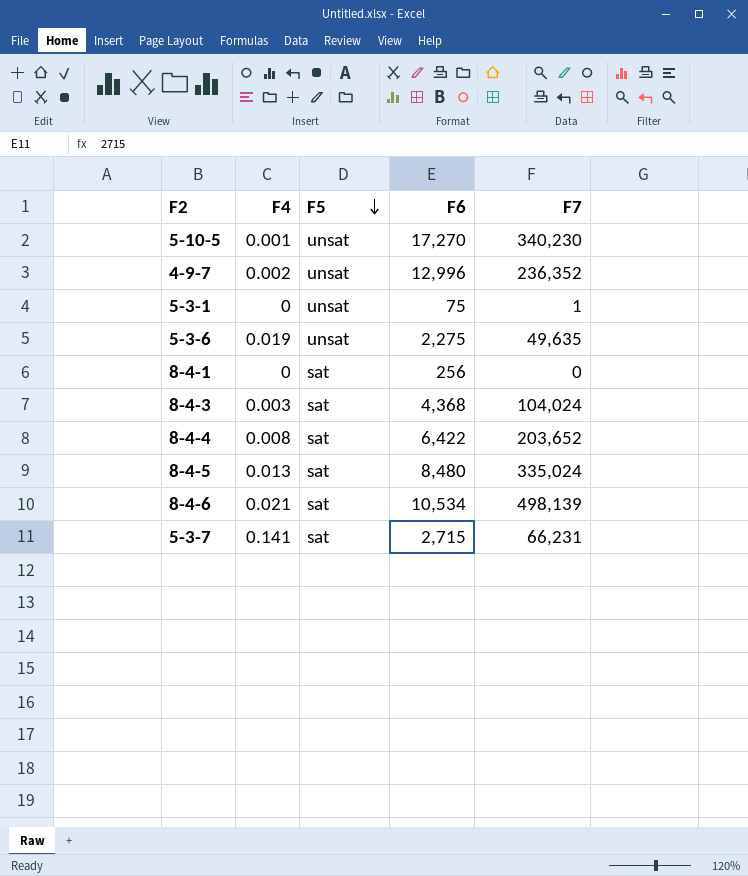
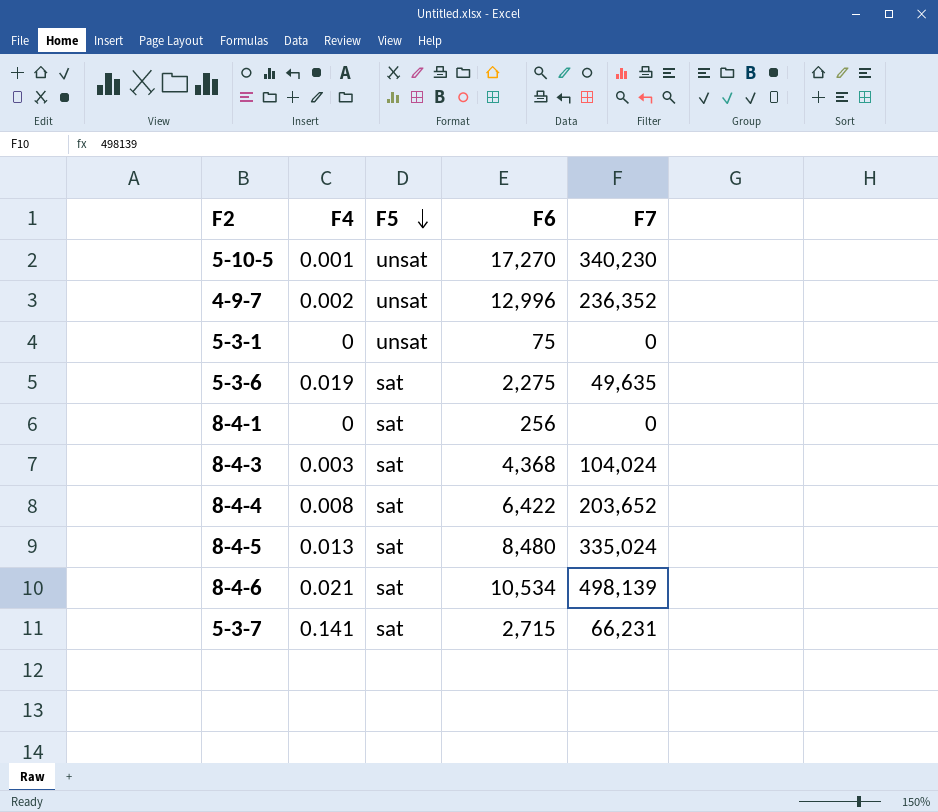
5-3-1 | F7: 1 -> 0
5-3-6 | F5: unsat -> sat

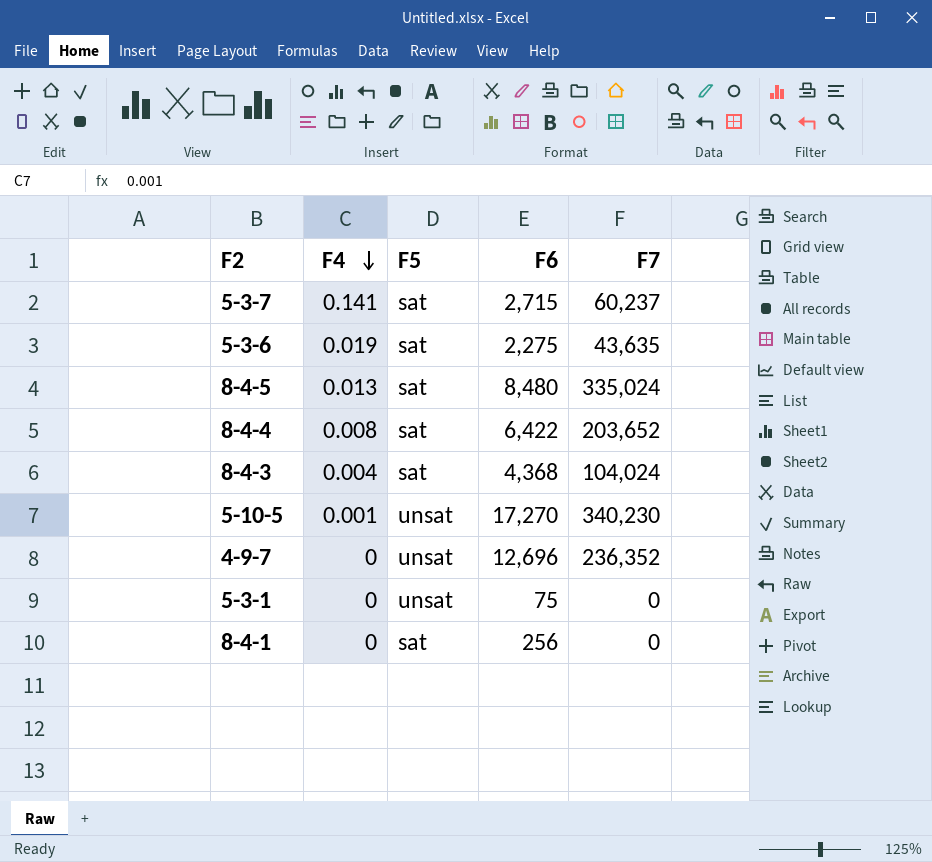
row order: F5 descending -> F4 descending
row 8-4-6: 0.021 | sat | 10,534 | 498,139 -> none
5-3-7 | F7: 66,231 -> 60,237
5-3-6 | F7: 49,635 -> 43,635
8-4-3 | F4: 0.003 -> 0.004
4-9-7 | F4: 0.002 -> 0
4-9-7 | F6: 12,996 -> 12,696

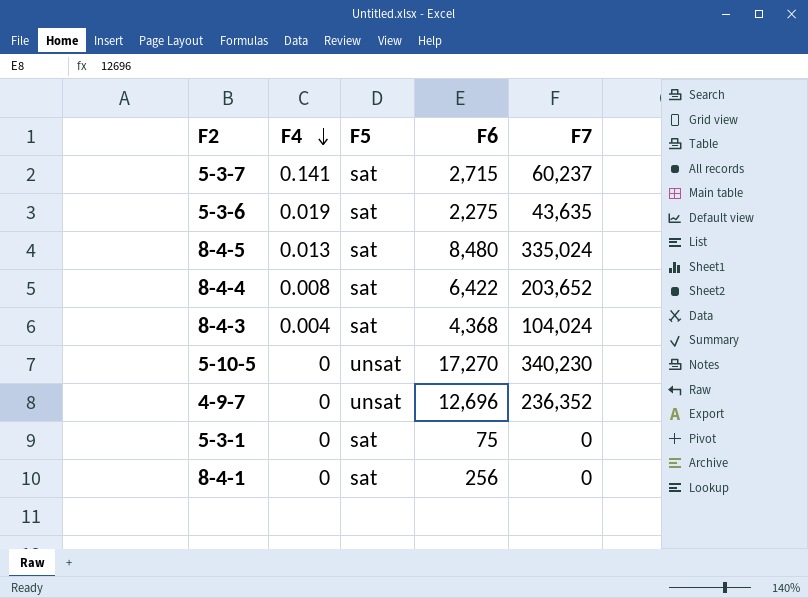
5-10-5 | F4: 0.001 -> 0
5-3-1 | F5: unsat -> sat

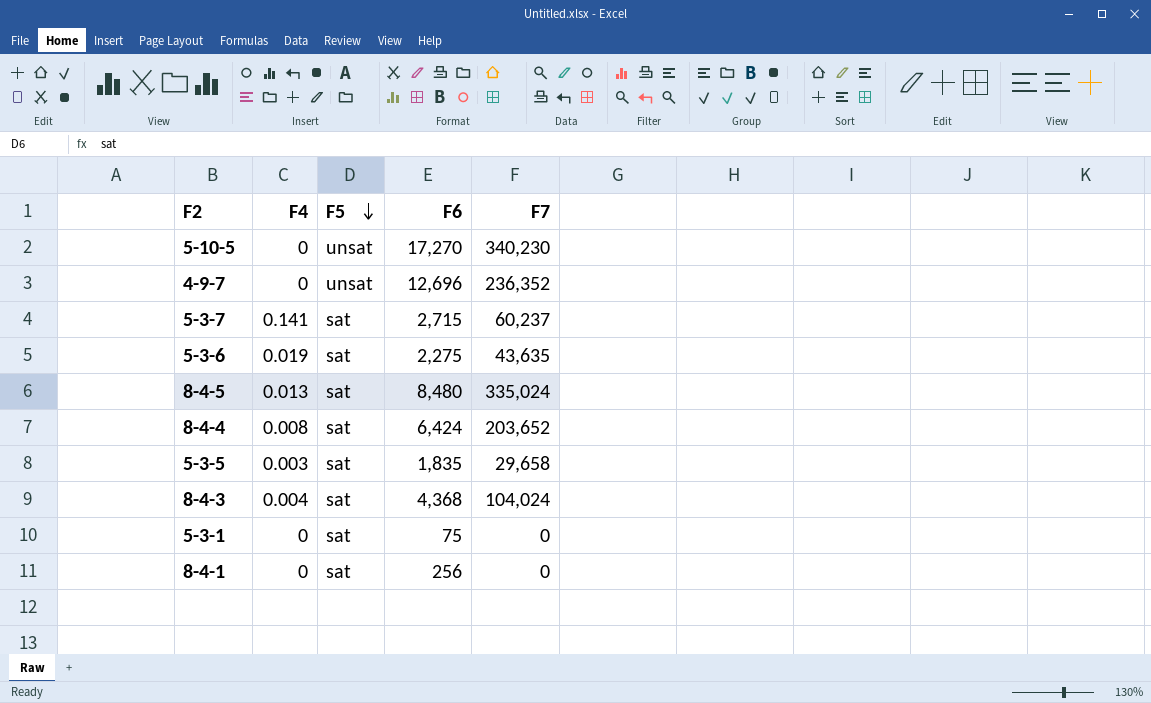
row order: F4 descending -> F5 descending
8-4-4 | F6: 6,422 -> 6,424
row 5-3-5: none -> 0.003 | sat | 1,835 | 29,658

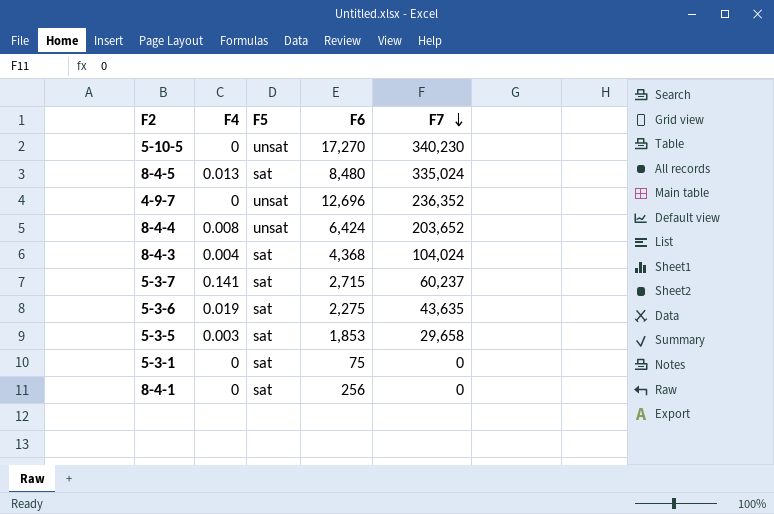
row order: F5 descending -> F7 descending
8-4-4 | F5: sat -> unsat
5-3-5 | F6: 1,835 -> 1,853

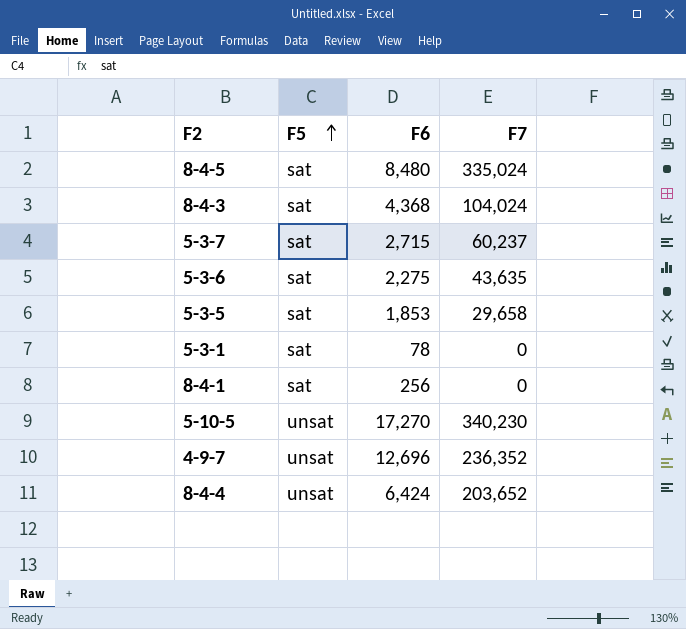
row order: F7 descending -> F5 ascending
column F4 | position: 2 -> none
5-3-1 | F6: 75 -> 78

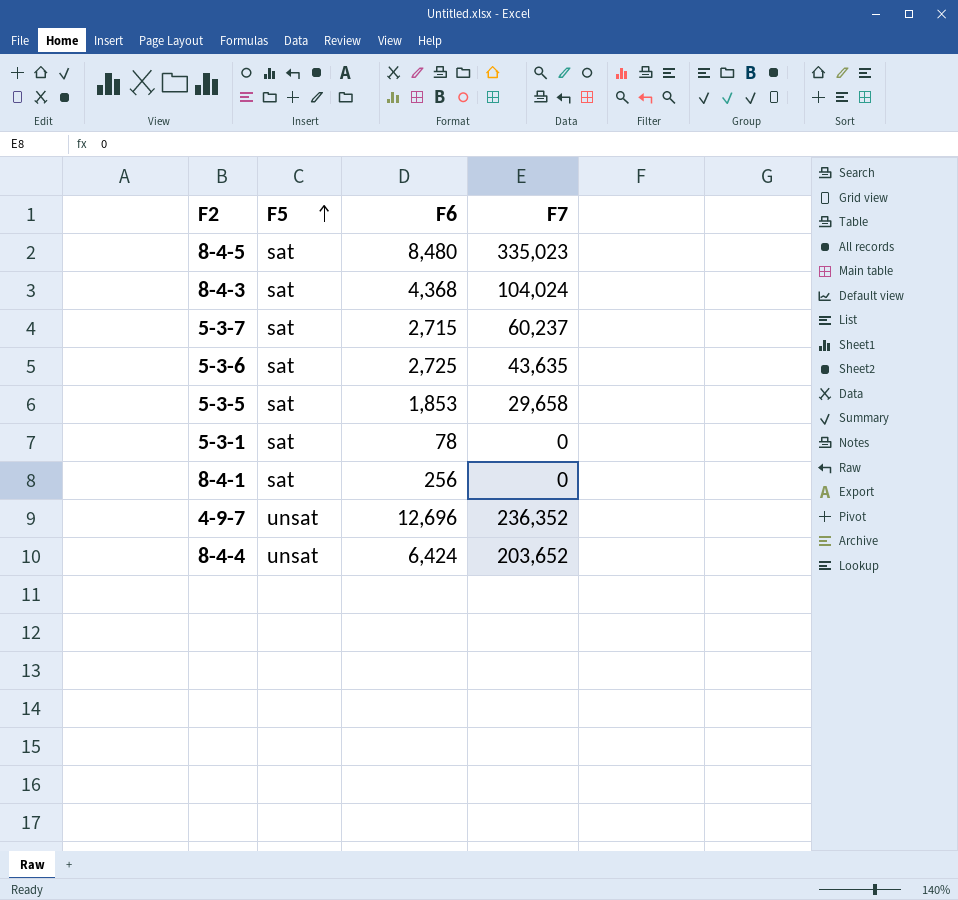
row 5-10-5: unsat | 17,270 | 340,230 -> none
8-4-5 | F7: 335,024 -> 335,023
5-3-6 | F6: 2,275 -> 2,725

